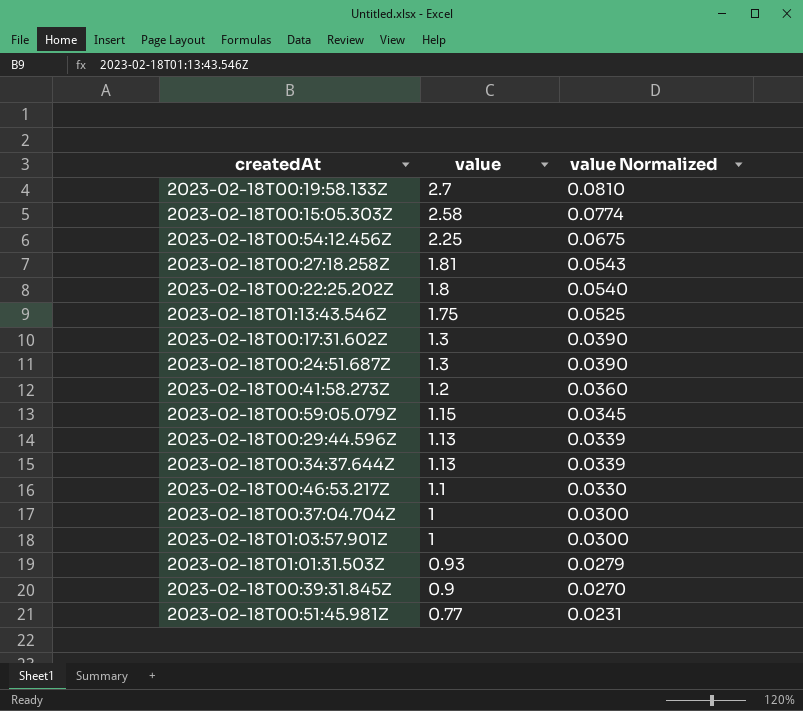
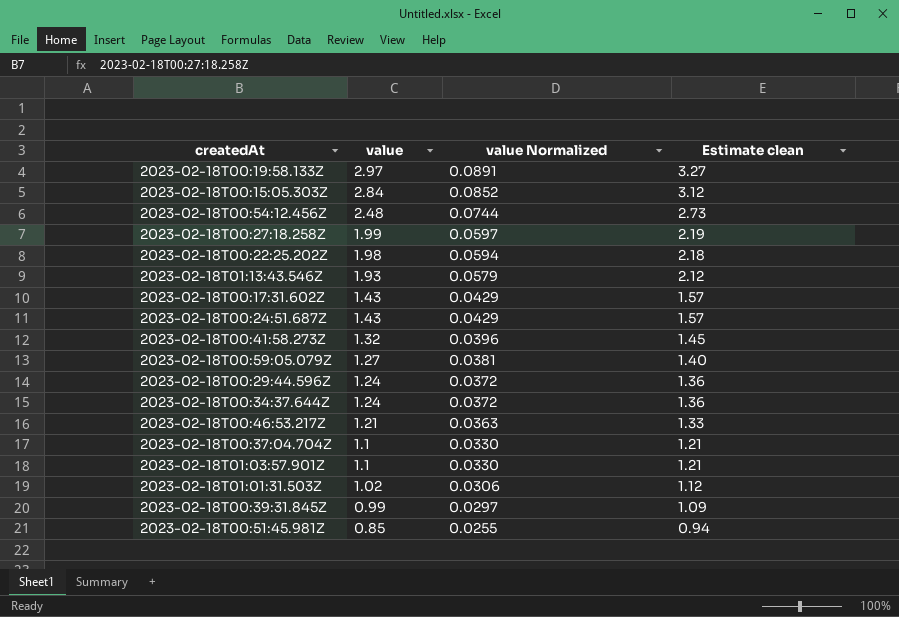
column Estimate clean | formula: none -> [value] * 1.1
2023-02-18T00:19:58.133Z | value: 2.7 -> 2.97
2023-02-18T00:19:58.133Z | value Normalized: 0.0810 -> 0.0891
2023-02-18T00:15:05.303Z | value: 2.58 -> 2.84
2023-02-18T00:15:05.303Z | value Normalized: 0.0774 -> 0.0852
2023-02-18T00:54:12.456Z | value: 2.25 -> 2.48
2023-02-18T00:54:12.456Z | value Normalized: 0.0675 -> 0.0744
2023-02-18T00:27:18.258Z | value: 1.81 -> 1.99
2023-02-18T00:27:18.258Z | value Normalized: 0.0543 -> 0.0597
2023-02-18T00:22:25.202Z | value: 1.8 -> 1.98
2023-02-18T00:22:25.202Z | value Normalized: 0.0540 -> 0.0594
2023-02-18T01:13:43.546Z | value: 1.75 -> 1.93
2023-02-18T01:13:43.546Z | value Normalized: 0.0525 -> 0.0579
2023-02-18T00:17:31.602Z | value: 1.3 -> 1.43
2023-02-18T00:17:31.602Z | value Normalized: 0.0390 -> 0.0429
2023-02-18T00:24:51.687Z | value: 1.3 -> 1.43
2023-02-18T00:24:51.687Z | value Normalized: 0.0390 -> 0.0429
2023-02-18T00:41:58.273Z | value: 1.2 -> 1.32
2023-02-18T00:41:58.273Z | value Normalized: 0.0360 -> 0.0396
2023-02-18T00:59:05.079Z | value: 1.15 -> 1.27
2023-02-18T00:59:05.079Z | value Normalized: 0.0345 -> 0.0381
2023-02-18T00:29:44.596Z | value: 1.13 -> 1.24
2023-02-18T00:29:44.596Z | value Normalized: 0.0339 -> 0.0372
2023-02-18T00:34:37.644Z | value: 1.13 -> 1.24
2023-02-18T00:34:37.644Z | value Normalized: 0.0339 -> 0.0372
2023-02-18T00:46:53.217Z | value: 1.1 -> 1.21
2023-02-18T00:46:53.217Z | value Normalized: 0.0330 -> 0.0363
2023-02-18T00:37:04.704Z | value: 1 -> 1.1
2023-02-18T00:37:04.704Z | value Normalized: 0.0300 -> 0.0330
2023-02-18T01:03:57.901Z | value: 1 -> 1.1
2023-02-18T01:03:57.901Z | value Normalized: 0.0300 -> 0.0330
2023-02-18T01:01:31.503Z | value: 0.93 -> 1.02
2023-02-18T01:01:31.503Z | value Normalized: 0.0279 -> 0.0306
2023-02-18T00:39:31.845Z | value: 0.9 -> 0.99
2023-02-18T00:39:31.845Z | value Normalized: 0.0270 -> 0.0297
2023-02-18T00:51:45.981Z | value: 0.77 -> 0.85
2023-02-18T00:51:45.981Z | value Normalized: 0.0231 -> 0.0255

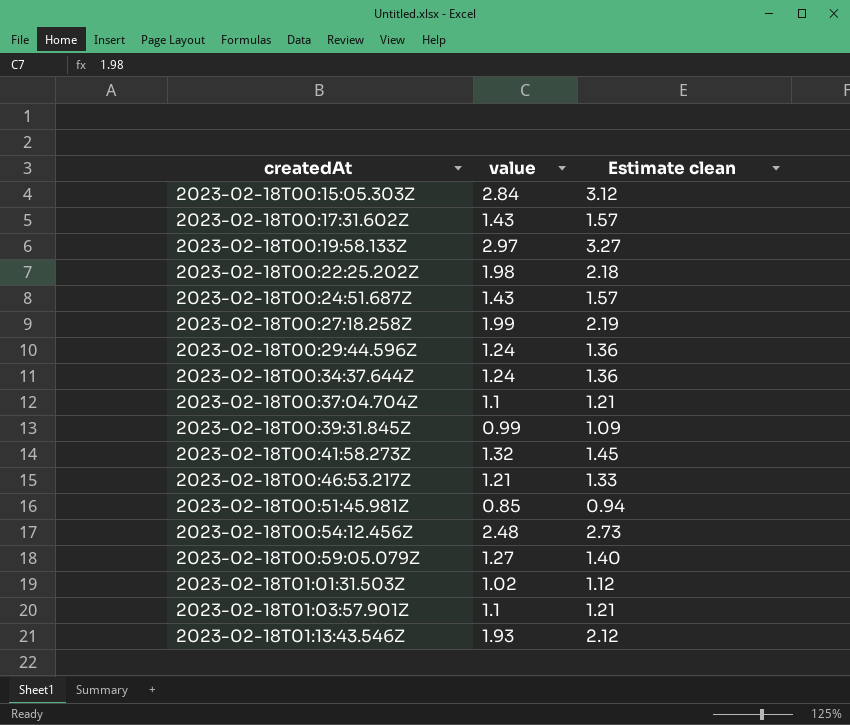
row order: value descending -> createdAt ascending
column value Normalized | formula: [value] * 0.03 -> none

